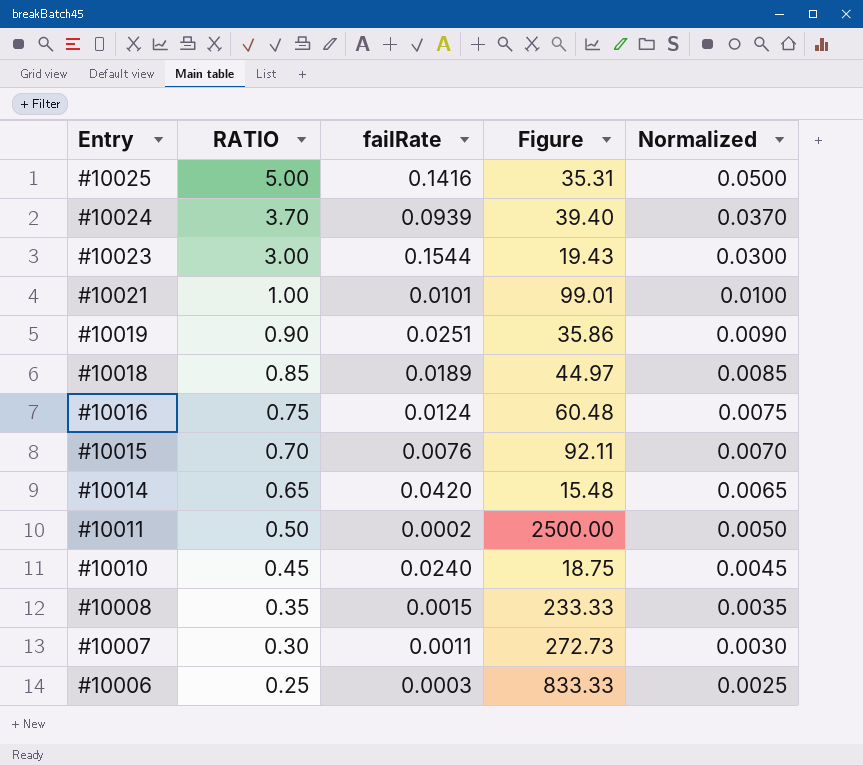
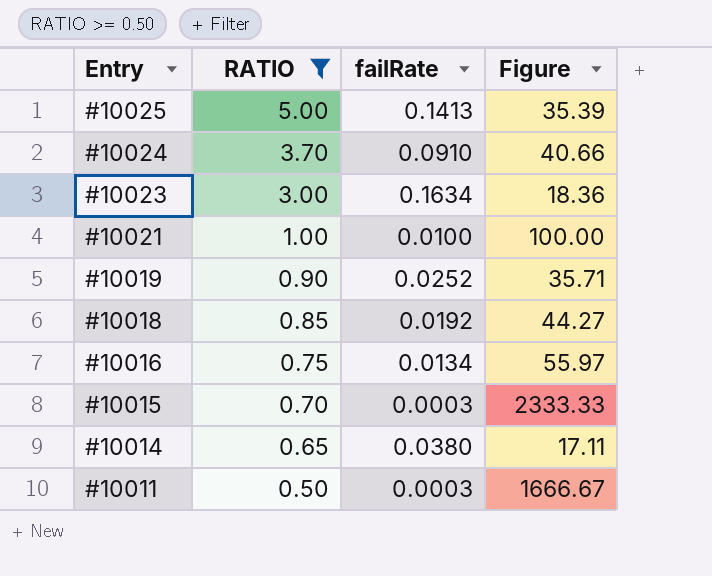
filter: none -> RATIO >= 0.50
column Normalized | formula: [RATIO] * 0.01 -> none
#10025 | failRate: 0.1416 -> 0.1413
#10025 | Figure: 35.31 -> 35.39
#10024 | failRate: 0.0939 -> 0.0910
#10024 | Figure: 39.40 -> 40.66
#10023 | failRate: 0.1544 -> 0.1634
#10023 | Figure: 19.43 -> 18.36
#10021 | failRate: 0.0101 -> 0.0100
#10021 | Figure: 99.01 -> 100.00
#10019 | failRate: 0.0251 -> 0.0252
#10019 | Figure: 35.86 -> 35.71
#10018 | failRate: 0.0189 -> 0.0192
#10018 | Figure: 44.97 -> 44.27
#10016 | failRate: 0.0124 -> 0.0134
#10016 | Figure: 60.48 -> 55.97
#10015 | failRate: 0.0076 -> 0.0003
#10015 | Figure: 92.11 -> 2333.33
#10014 | failRate: 0.0420 -> 0.0380
#10014 | Figure: 15.48 -> 17.11
#10011 | failRate: 0.0002 -> 0.0003
#10011 | Figure: 2500.00 -> 1666.67

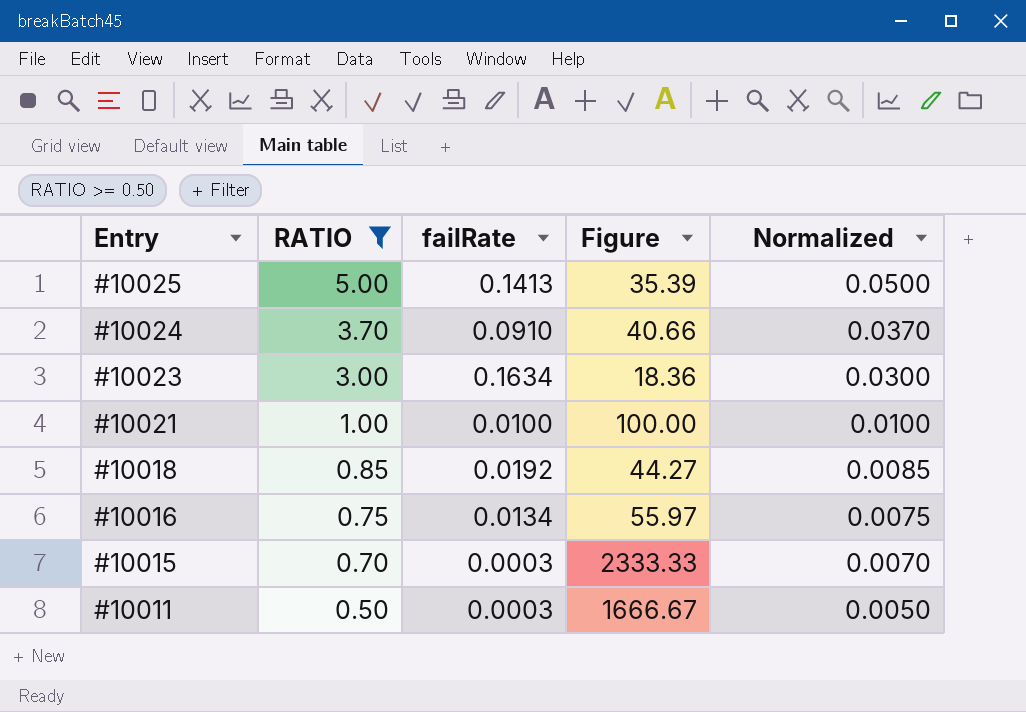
column Normalized | formula: none -> [RATIO] * 0.01
row #10019: 0.90 | 0.0252 | 35.71 -> none
row #10014: 0.65 | 0.0380 | 17.11 -> none

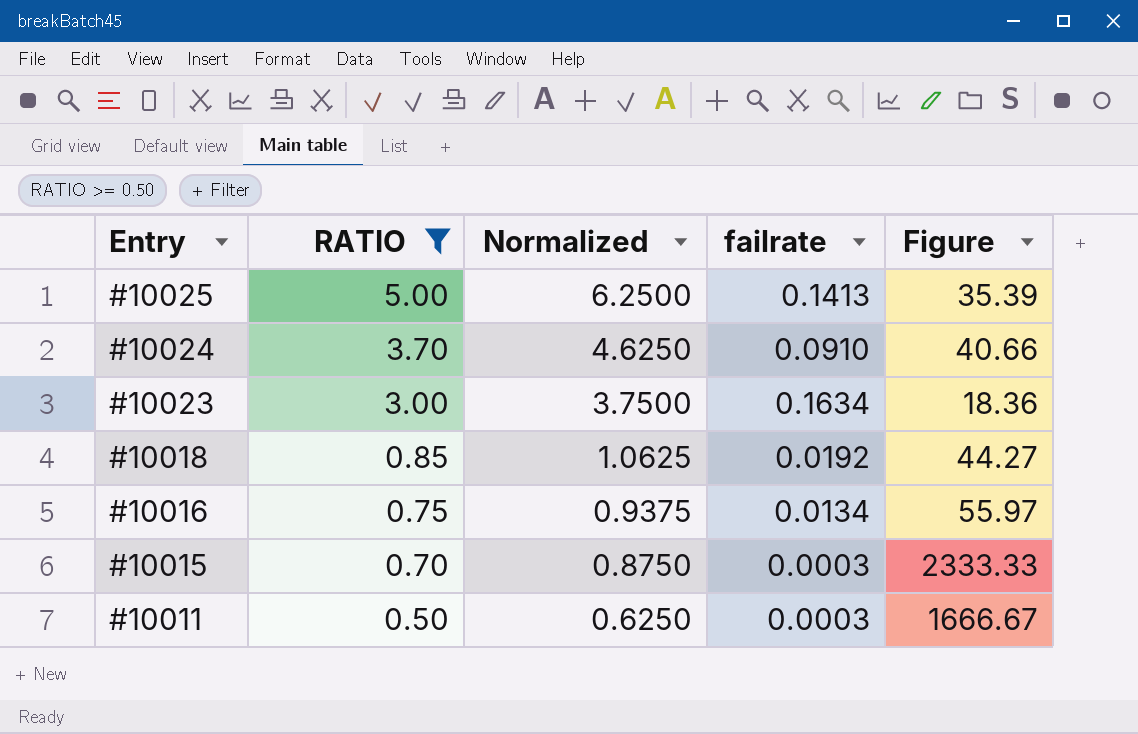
column Normalized | formula: [RATIO] * 0.01 -> [RATIO] * 1.25
column Normalized | position: 5 -> 3
column name: failRate -> failrate
row #10021: 1.00 | 0.0100 | 100.00 | 0.0100 -> none

